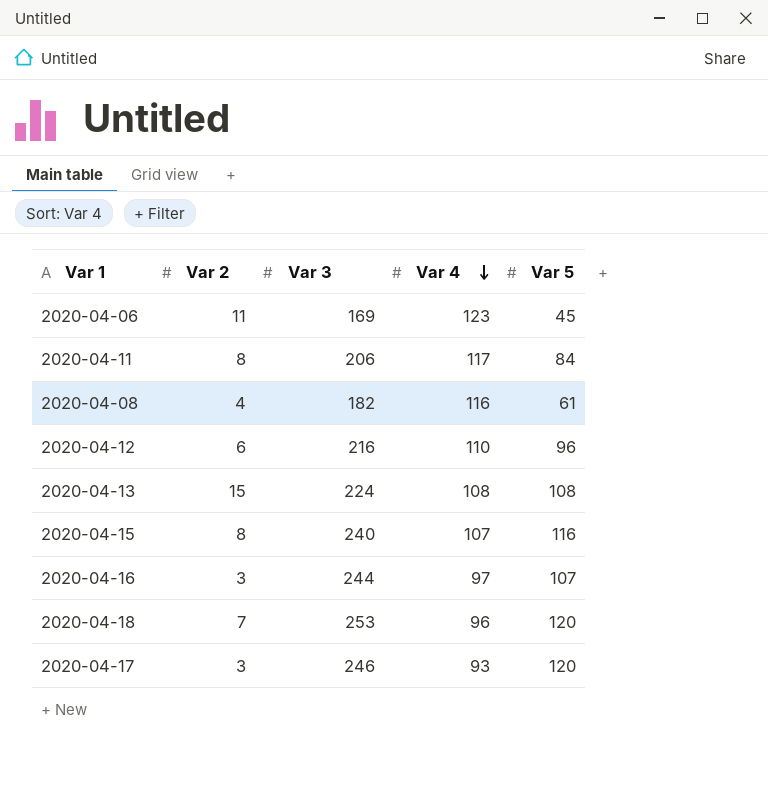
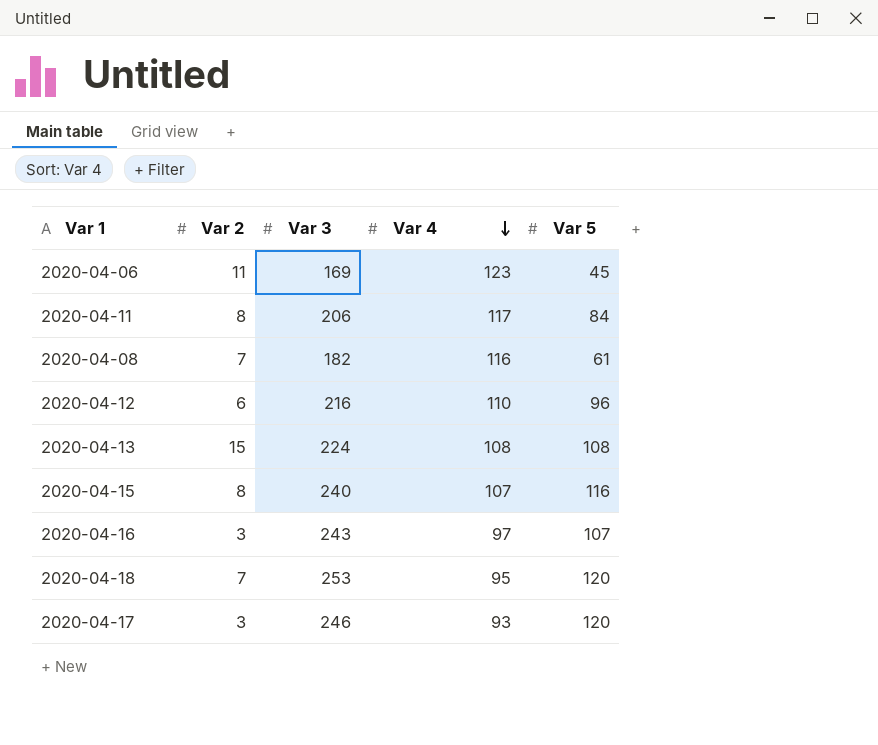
2020-04-08 | Var 2: 4 -> 7
2020-04-16 | Var 3: 244 -> 243
2020-04-18 | Var 4: 96 -> 95

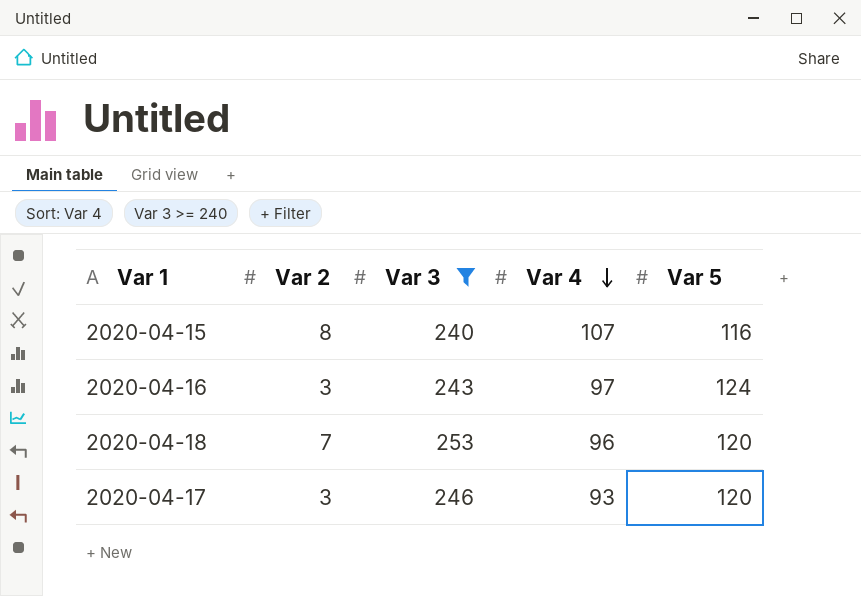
filter: none -> Var 3 >= 240
2020-04-16 | Var 5: 107 -> 124
2020-04-18 | Var 4: 95 -> 96

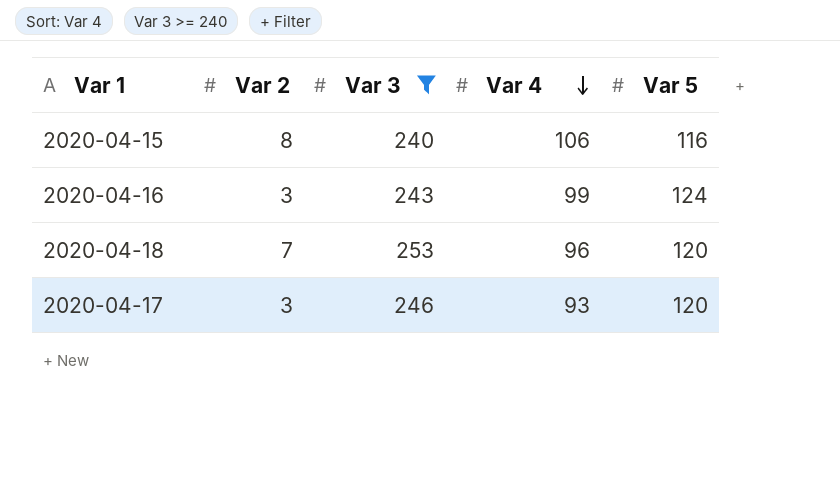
2020-04-15 | Var 4: 107 -> 106
2020-04-16 | Var 4: 97 -> 99

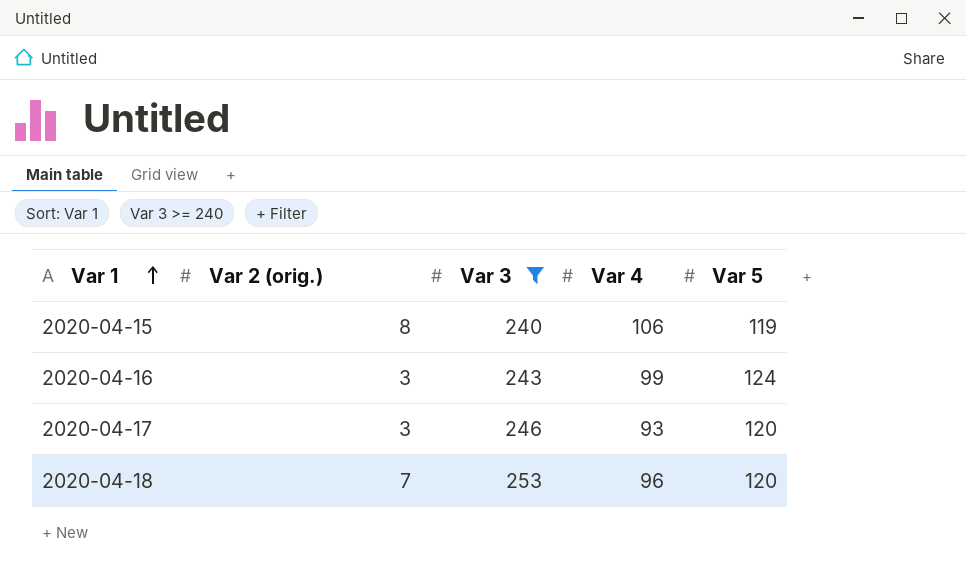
row order: Var 4 descending -> Var 1 ascending
column name: Var 2 -> Var 2 (orig.)
2020-04-15 | Var 5: 116 -> 119

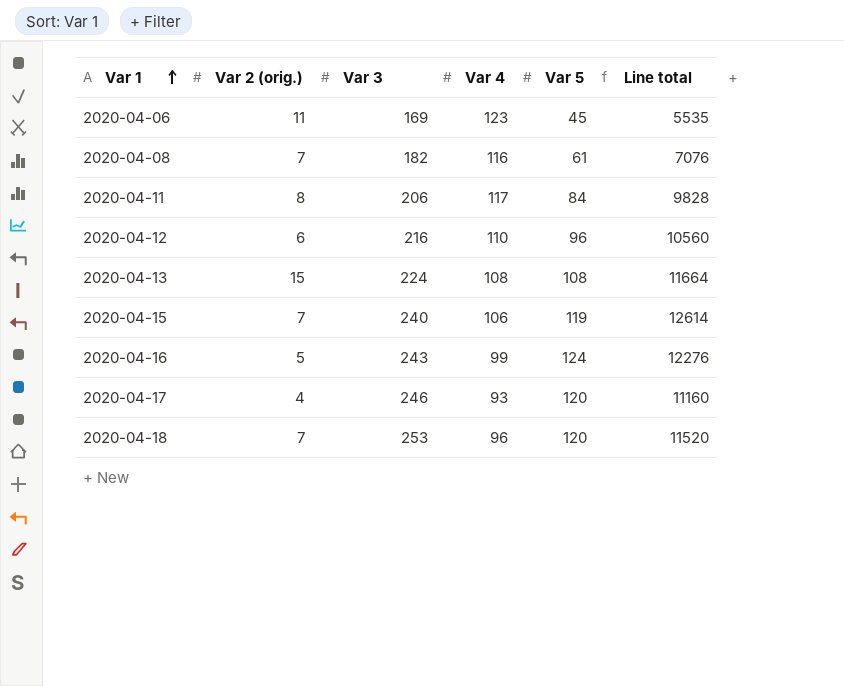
filter: Var 3 >= 240 -> none
column Line total | formula: none -> [Var 4] * [Var 5]
2020-04-15 | Var 2 (orig.): 8 -> 7
2020-04-16 | Var 2 (orig.): 3 -> 5
2020-04-17 | Var 2 (orig.): 3 -> 4

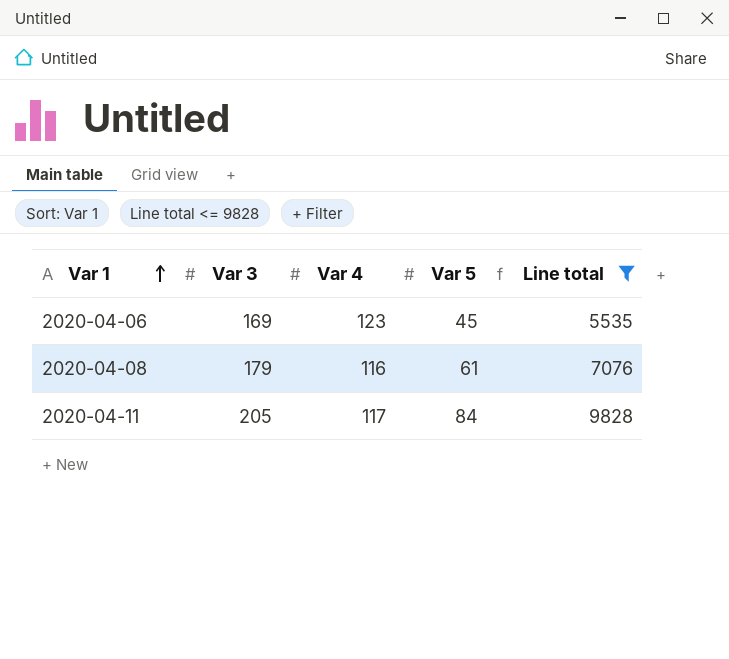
filter: none -> Line total <= 9828
column Var 2 (orig.) | position: 2 -> none
2020-04-08 | Var 3: 182 -> 179
2020-04-11 | Var 3: 206 -> 205

